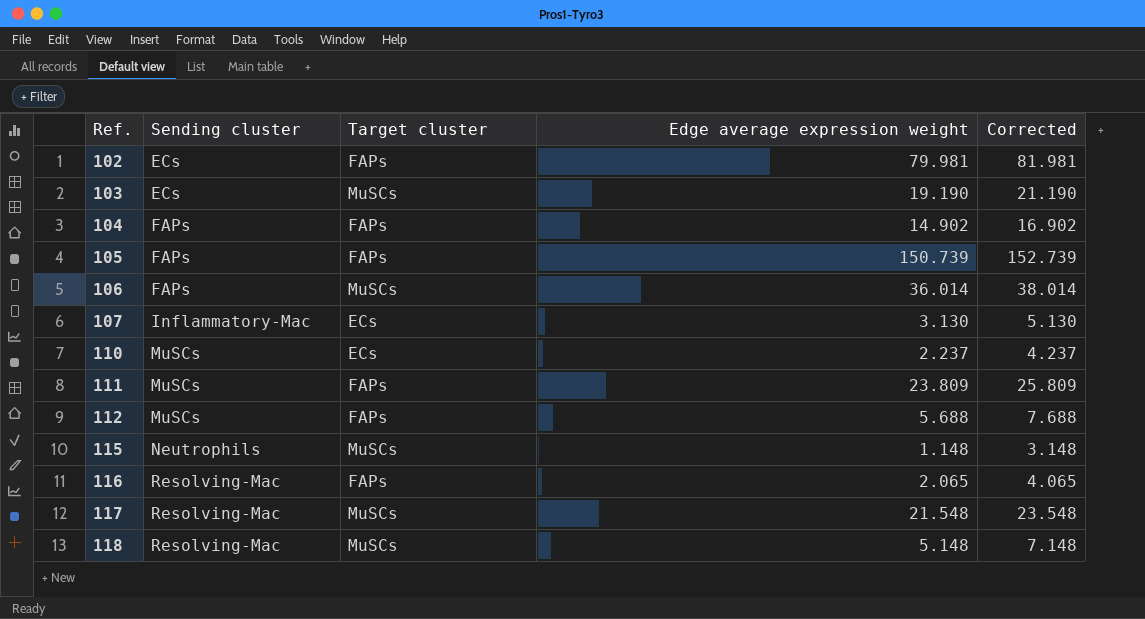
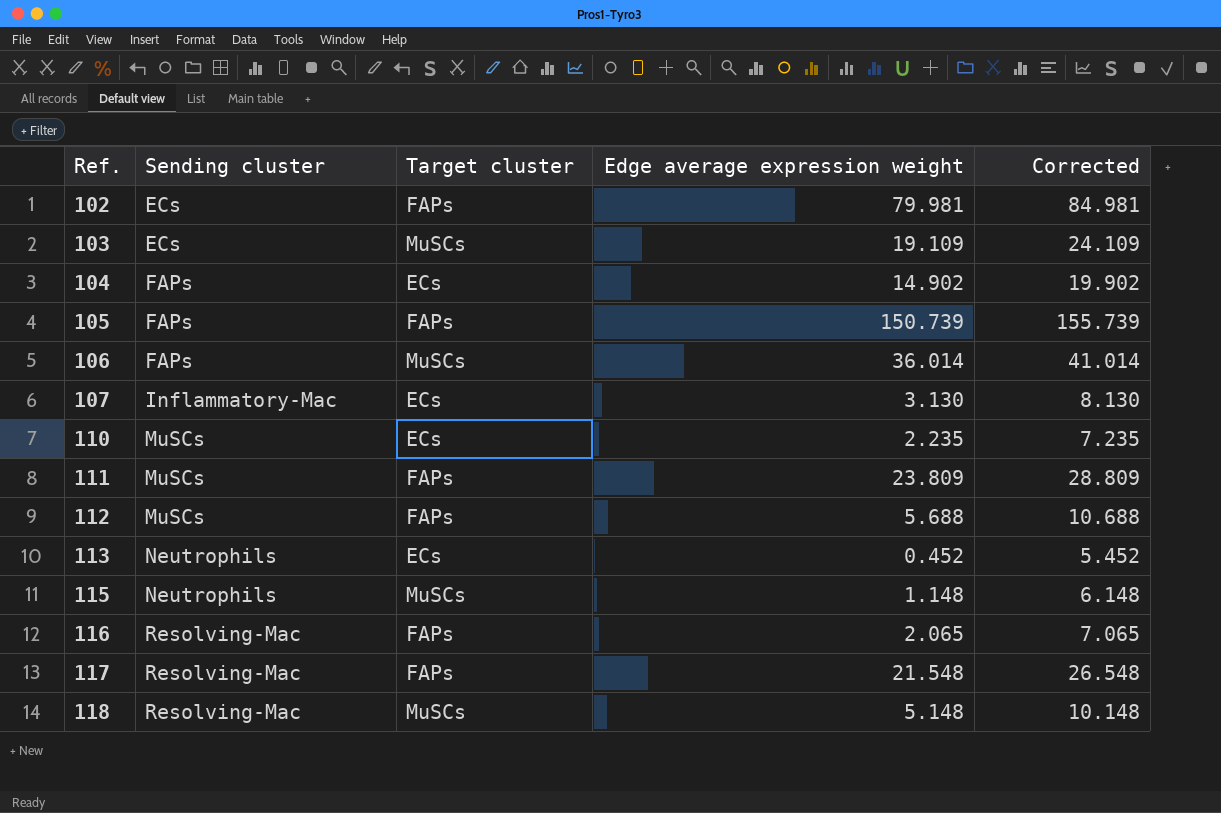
column Corrected | formula: [Edge average expression weight] + 2 -> [Edge average expression weight] + 5
103 | Edge average expression weight: 19.190 -> 19.109
104 | Target cluster: FAPs -> ECs
110 | Edge average expression weight: 2.237 -> 2.235
row 113: none -> Neutrophils | ECs | 0.452 | 5.452
117 | Target cluster: MuSCs -> FAPs

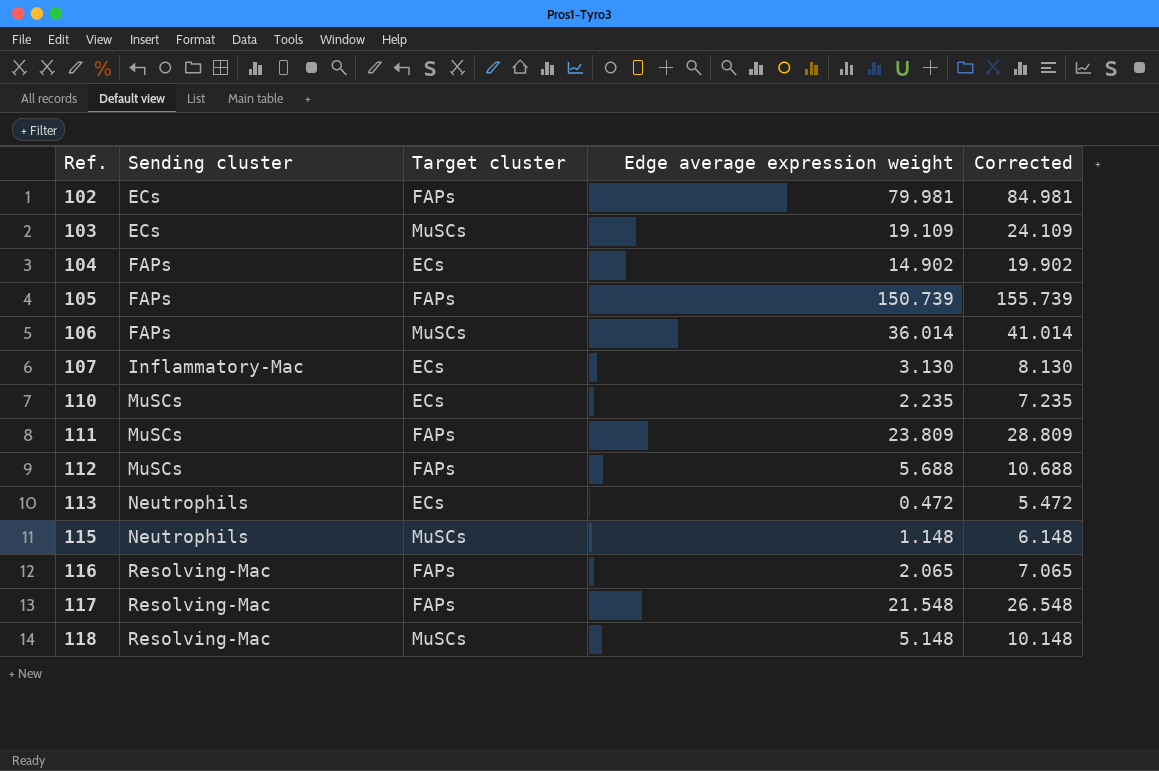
113 | Edge average expression weight: 0.452 -> 0.472
113 | Corrected: 5.452 -> 5.472

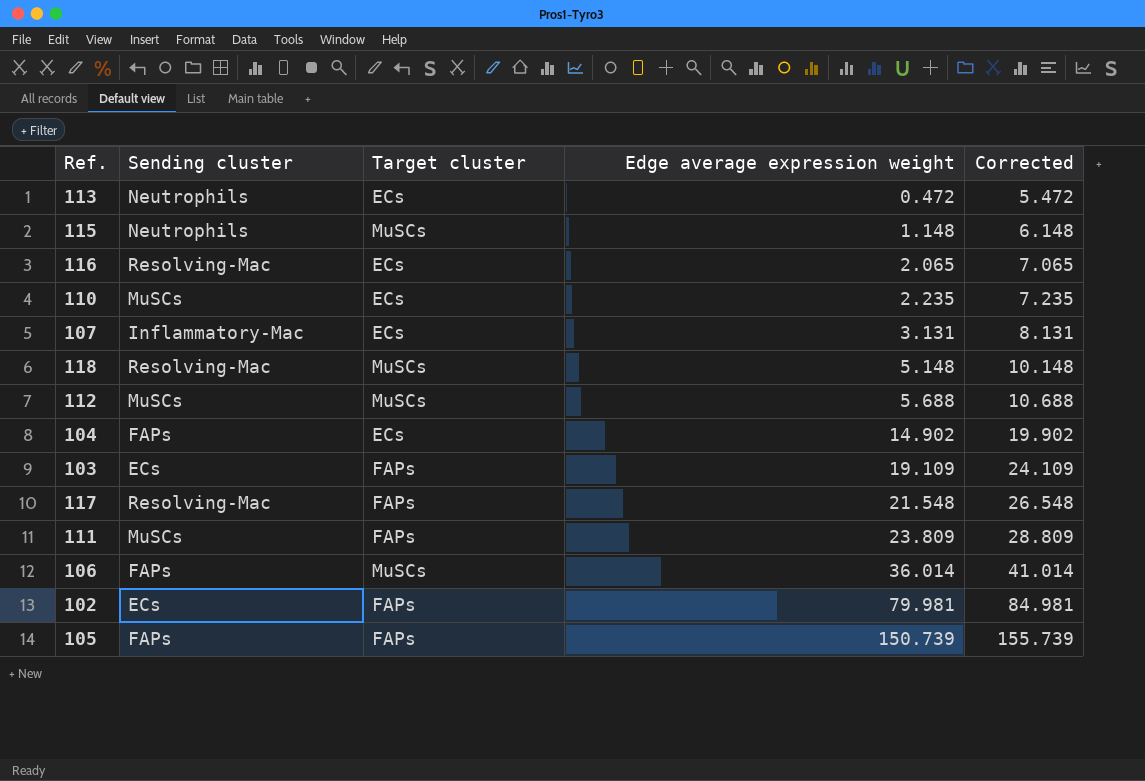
row order: Ref. ascending -> Edge average expression weight ascending
116 | Target cluster: FAPs -> ECs
107 | Edge average expression weight: 3.130 -> 3.131
107 | Corrected: 8.130 -> 8.131
112 | Target cluster: FAPs -> MuSCs
103 | Target cluster: MuSCs -> FAPs

